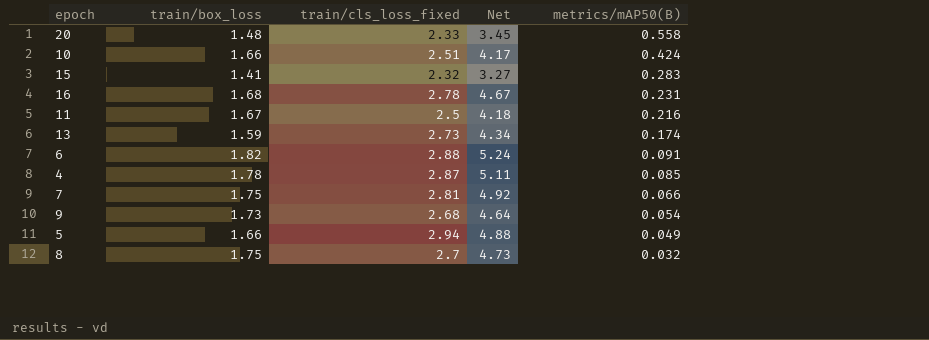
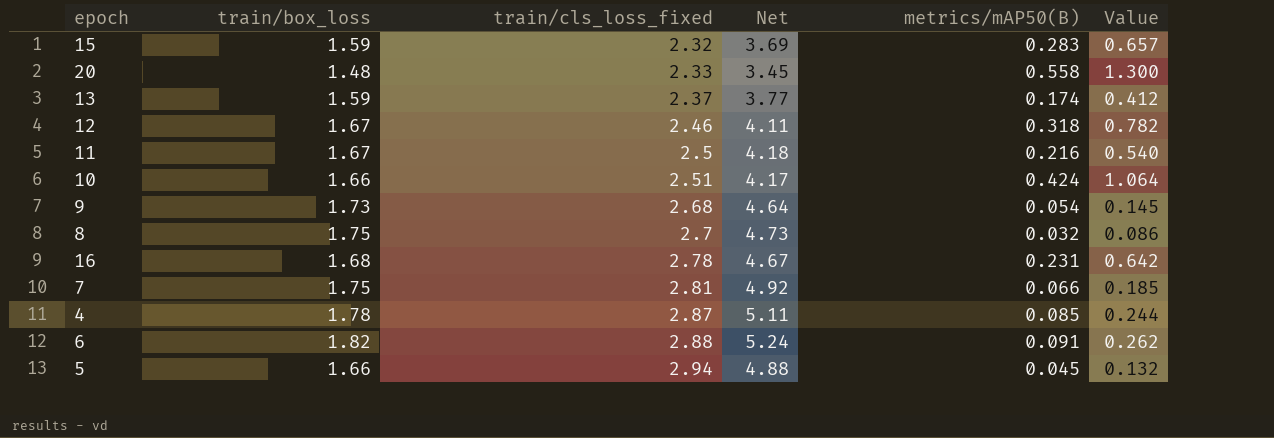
row order: metrics/mAP50(B) descending -> train/cls_loss_fixed ascending
column Value | formula: none -> [train/cls_loss_fixed] * [metrics/mAP50(B)]
15 | train/box_loss: 1.41 -> 1.59
15 | Net: 3.27 -> 3.69
13 | train/cls_loss_fixed: 2.73 -> 2.37
13 | Net: 4.34 -> 3.77
row 12: none -> 1.67 | 2.46 | 4.11 | 0.318 | 0.782
5 | metrics/mAP50(B): 0.049 -> 0.045

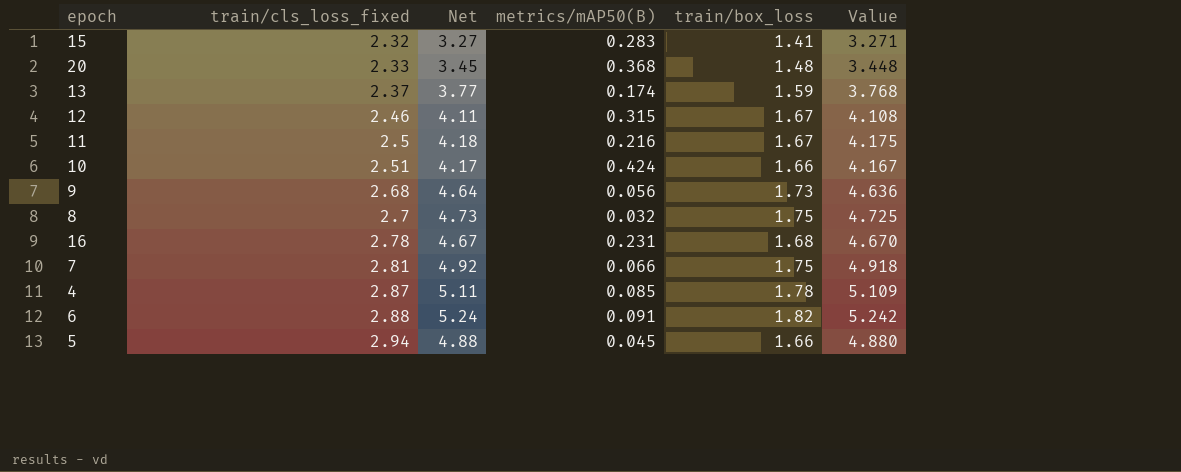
column train/box_loss | position: 2 -> 5
column Value | formula: [train/cls_loss_fixed] * [metrics/mAP50(B)] -> [train/cls_loss_fixed] * [train/box_loss]
15 | Net: 3.69 -> 3.27
15 | train/box_loss: 1.59 -> 1.41
20 | metrics/mAP50(B): 0.558 -> 0.368
12 | metrics/mAP50(B): 0.318 -> 0.315
9 | metrics/mAP50(B): 0.054 -> 0.056

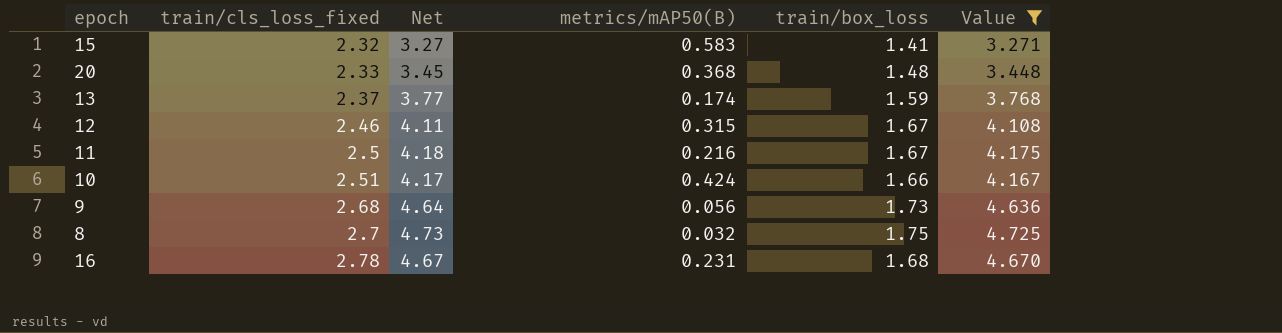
filter: none -> Value <= 4.725
15 | metrics/mAP50(B): 0.283 -> 0.583

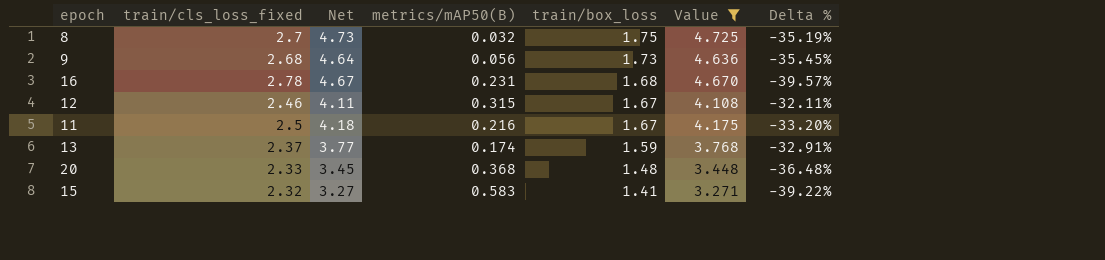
row order: train/cls_loss_fixed ascending -> train/box_loss descending
column Delta % | formula: none -> ([train/box_loss] - [train/cls_loss_fixed]) / [train/cls_loss_fixed]
row 10: 2.51 | 4.17 | 0.424 | 1.66 | 4.167 -> none

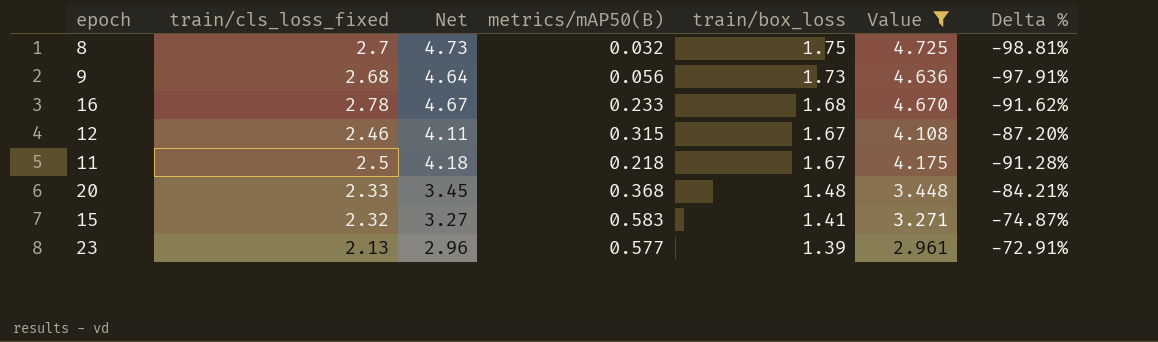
column Delta % | formula: ([train/box_loss] - [train/cls_loss_fixed]) / [train/cls_loss_fixed] -> ([metrics/mAP50(B)] - [train/cls_loss_fixed]) / [train/cls_loss_fixed]
row 13: 2.37 | 3.77 | 0.174 | 1.59 | 3.768 | -32.91% -> none
16 | metrics/mAP50(B): 0.231 -> 0.233
11 | metrics/mAP50(B): 0.216 -> 0.218
row 23: none -> 2.13 | 2.96 | 0.577 | 1.39 | 2.961 | -72.91%

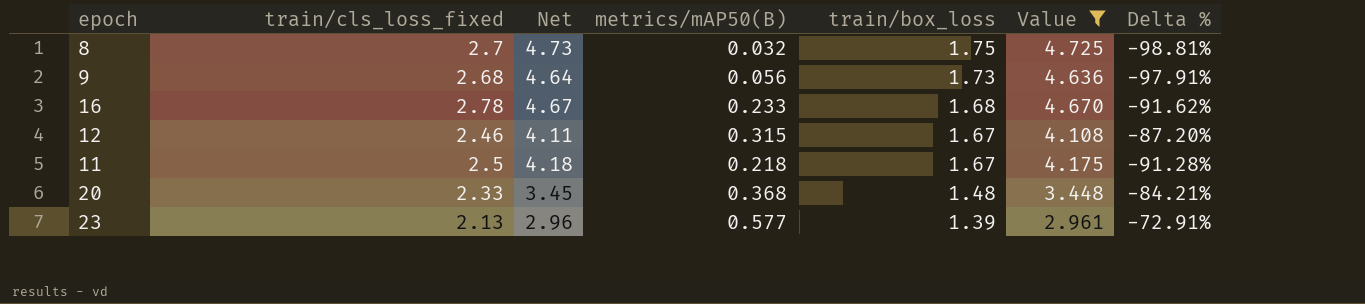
row 15: 2.32 | 3.27 | 0.583 | 1.41 | 3.271 | -74.87% -> none

